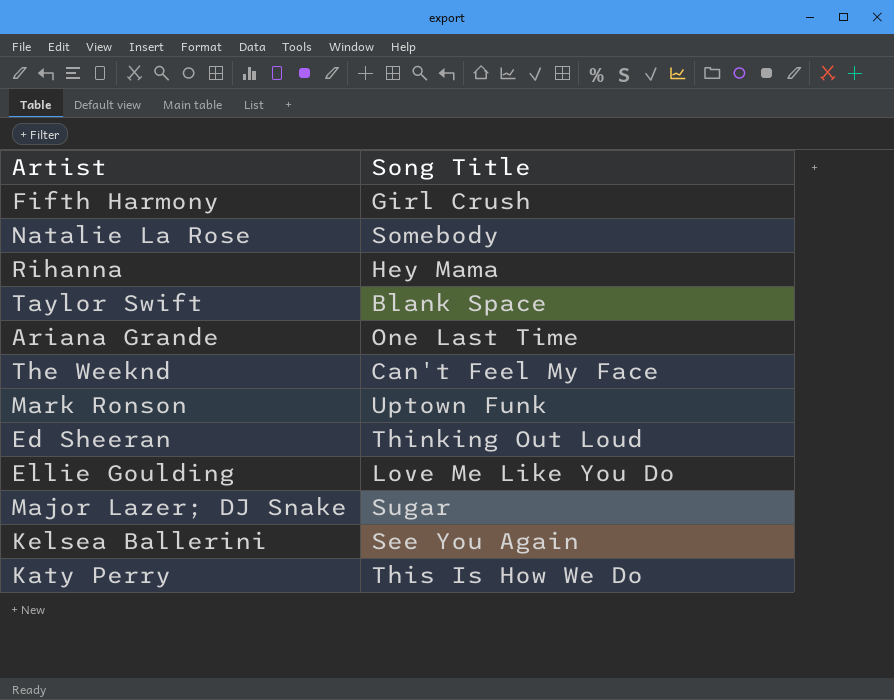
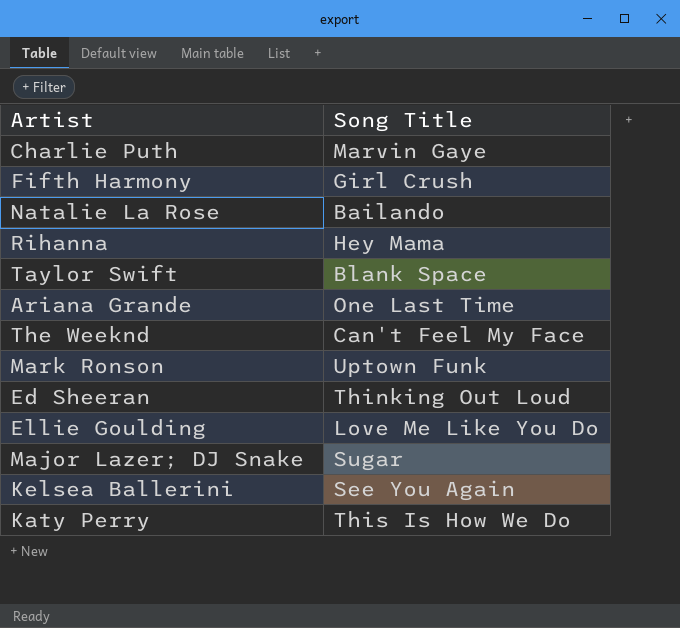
row Charlie Puth: none -> Marvin Gaye
Natalie La Rose | Song Title: Somebody -> Bailando

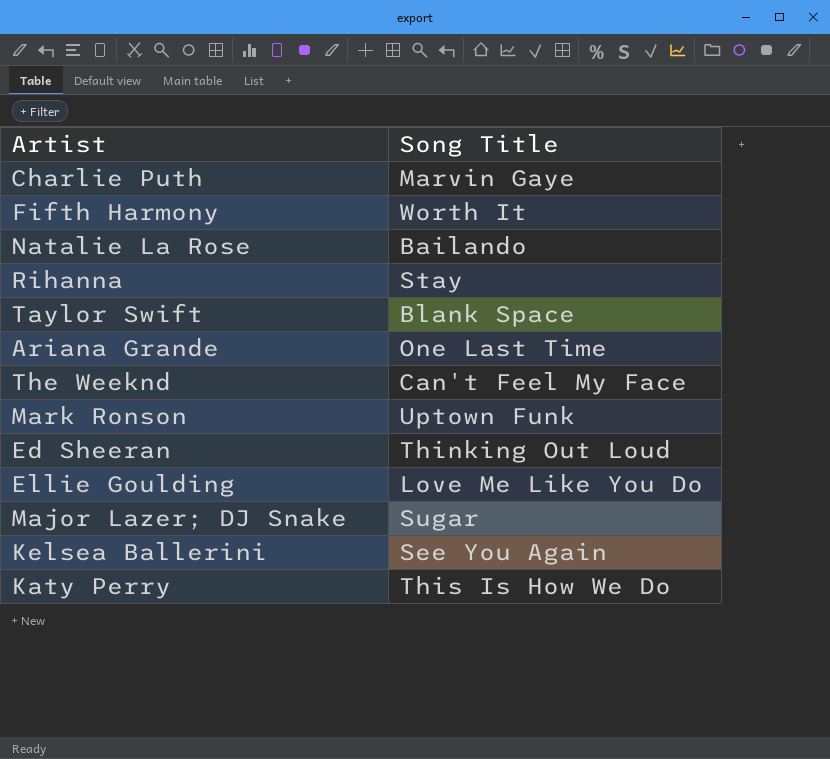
Fifth Harmony | Song Title: Girl Crush -> Worth It
Rihanna | Song Title: Hey Mama -> Stay

